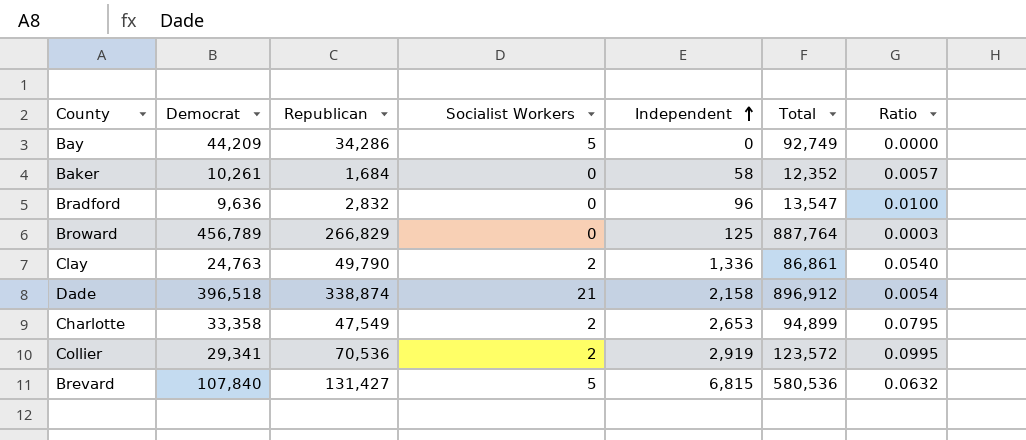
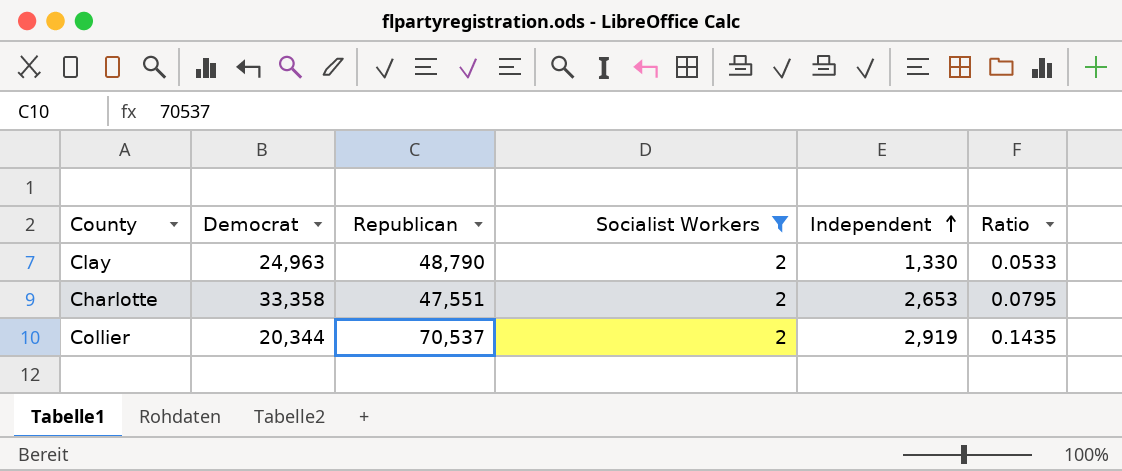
filter: none -> Socialist Workers = 2
column Total | position: 6 -> none
Clay | Democrat: 24,763 -> 24,963
Clay | Republican: 49,790 -> 48,790
Clay | Independent: 1,336 -> 1,330
Clay | Ratio: 0.0540 -> 0.0533
Charlotte | Republican: 47,549 -> 47,551
Collier | Democrat: 29,341 -> 20,344
Collier | Republican: 70,536 -> 70,537
Collier | Ratio: 0.0995 -> 0.1435

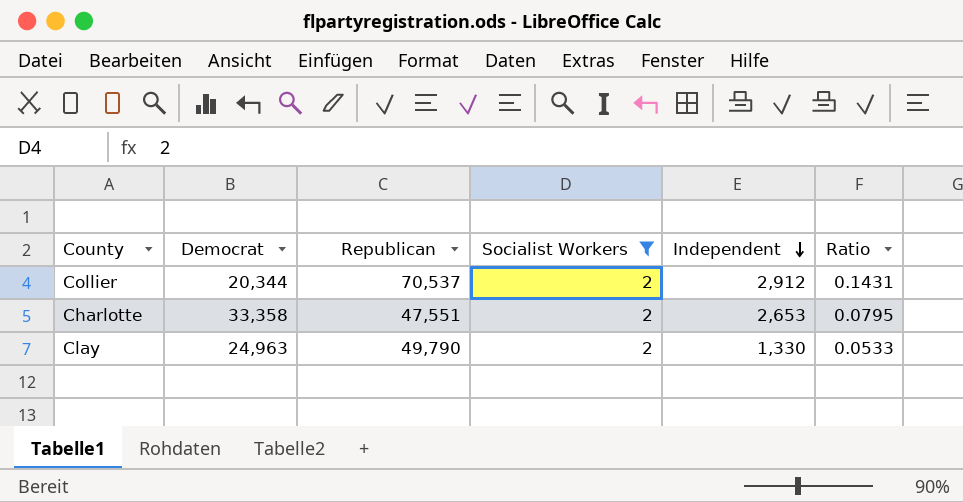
row order: Independent ascending -> Independent descending
Collier | Independent: 2,919 -> 2,912
Collier | Ratio: 0.1435 -> 0.1431
Clay | Republican: 48,790 -> 49,790

